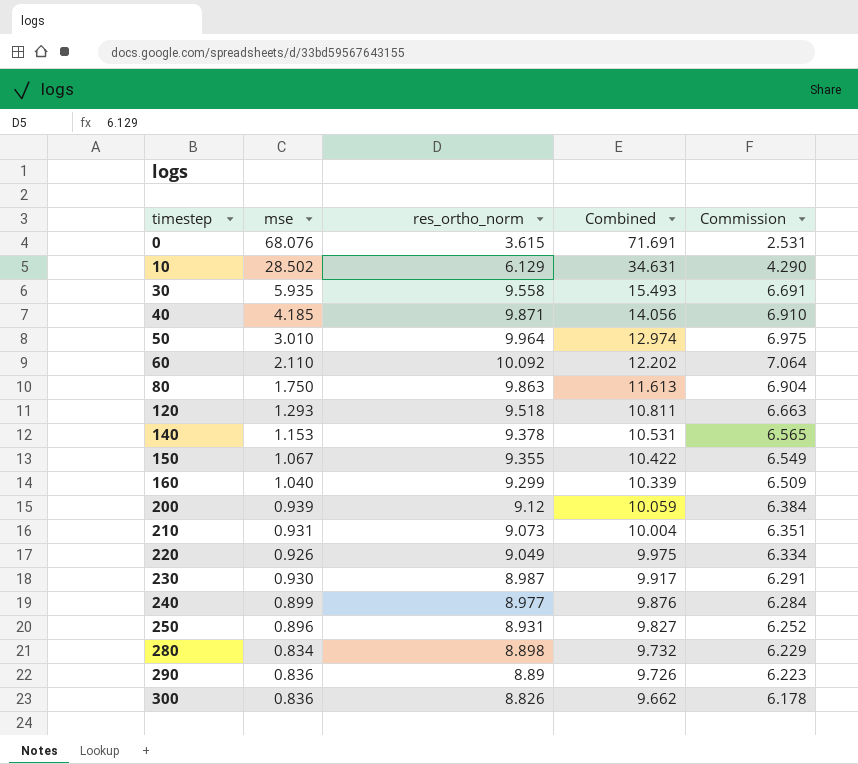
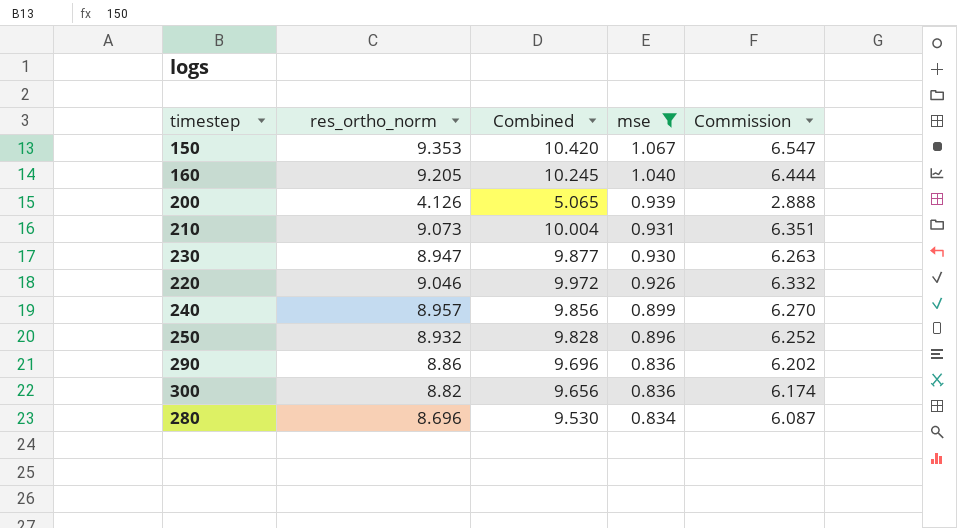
filter: none -> mse <= 1.067
row order: timestep ascending -> mse descending
column mse | position: 2 -> 4
150 | res_ortho_norm: 9.355 -> 9.353
150 | Combined: 10.422 -> 10.420
150 | Commission: 6.549 -> 6.547
160 | res_ortho_norm: 9.299 -> 9.205
160 | Combined: 10.339 -> 10.245
160 | Commission: 6.509 -> 6.444
200 | res_ortho_norm: 9.12 -> 4.126
200 | Combined: 10.059 -> 5.065
200 | Commission: 6.384 -> 2.888
230 | res_ortho_norm: 8.987 -> 8.947
230 | Combined: 9.917 -> 9.877
230 | Commission: 6.291 -> 6.263
220 | res_ortho_norm: 9.049 -> 9.046
220 | Combined: 9.975 -> 9.972
220 | Commission: 6.334 -> 6.332
240 | res_ortho_norm: 8.977 -> 8.957
240 | Combined: 9.876 -> 9.856
240 | Commission: 6.284 -> 6.270
250 | res_ortho_norm: 8.931 -> 8.932
250 | Combined: 9.827 -> 9.828
290 | res_ortho_norm: 8.89 -> 8.86
290 | Combined: 9.726 -> 9.696
290 | Commission: 6.223 -> 6.202
300 | res_ortho_norm: 8.826 -> 8.82
300 | Combined: 9.662 -> 9.656
300 | Commission: 6.178 -> 6.174
280 | res_ortho_norm: 8.898 -> 8.696
280 | Combined: 9.732 -> 9.530
280 | Commission: 6.229 -> 6.087

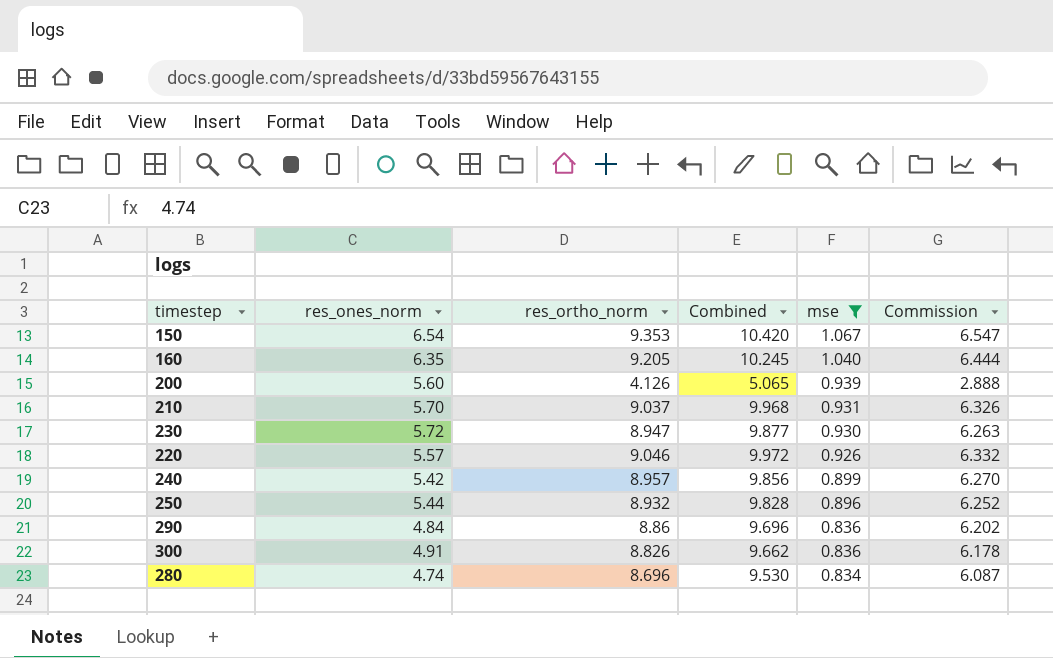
column res_ones_norm | position: none -> 2
210 | res_ortho_norm: 9.073 -> 9.037
210 | Combined: 10.004 -> 9.968
210 | Commission: 6.351 -> 6.326
300 | res_ortho_norm: 8.82 -> 8.826
300 | Combined: 9.656 -> 9.662
300 | Commission: 6.174 -> 6.178

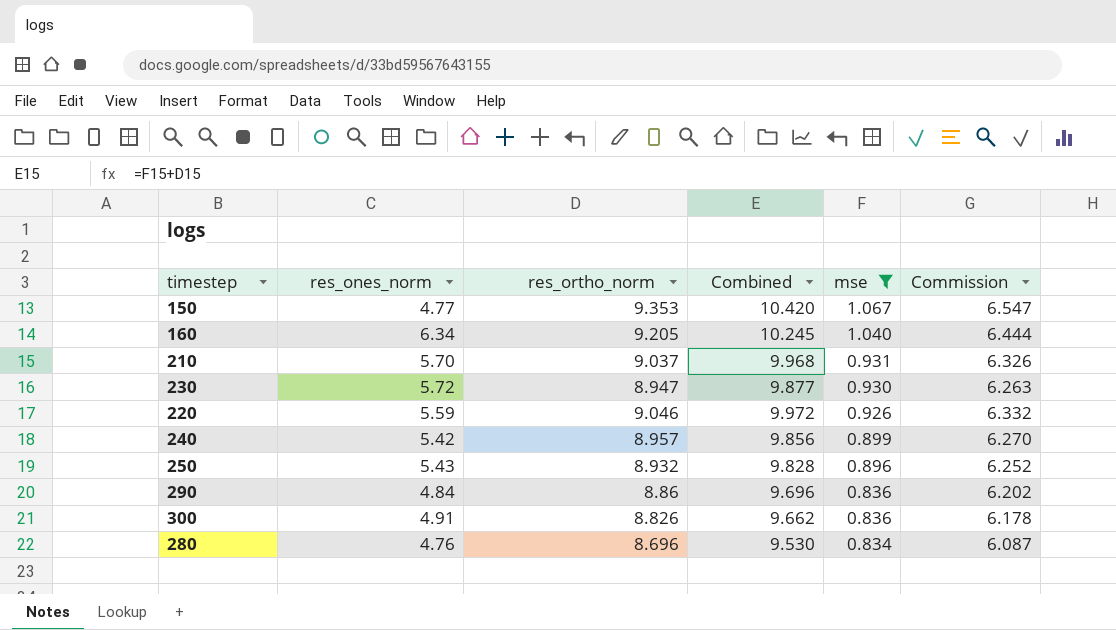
row 200: 5.60 | 4.126 | 5.065 | 0.939 | 2.888 -> none
150 | res_ones_norm: 6.54 -> 4.77
160 | res_ones_norm: 6.35 -> 6.34
220 | res_ones_norm: 5.57 -> 5.59
250 | res_ones_norm: 5.44 -> 5.43
280 | res_ones_norm: 4.74 -> 4.76

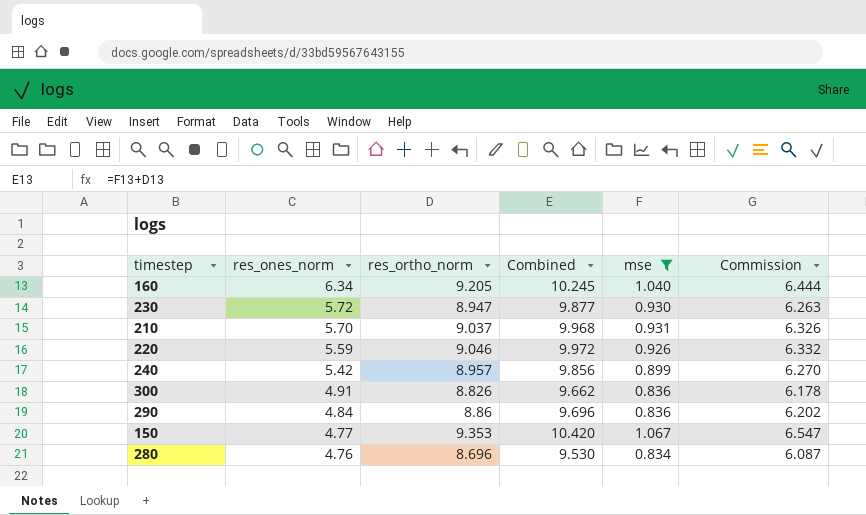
row order: mse descending -> res_ones_norm descending
row 250: 5.43 | 8.932 | 9.828 | 0.896 | 6.252 -> none

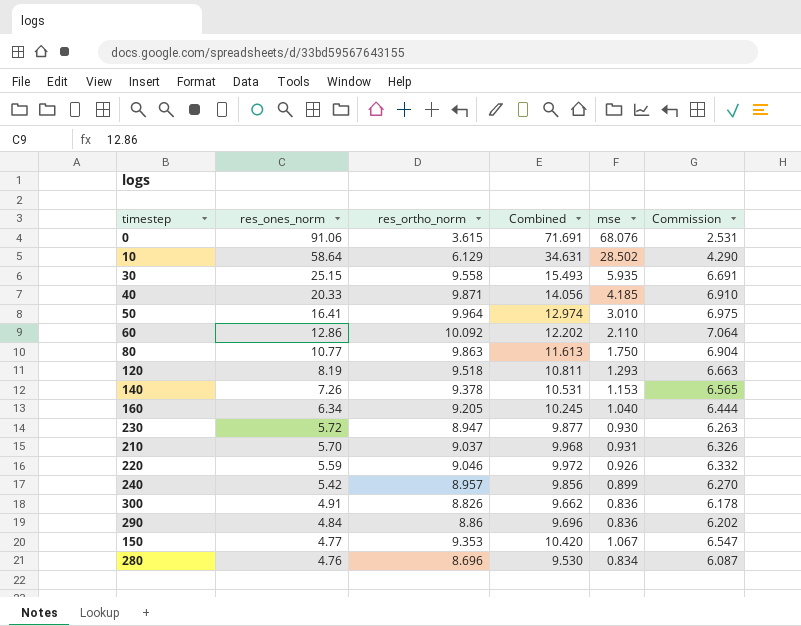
filter: mse <= 1.067 -> none

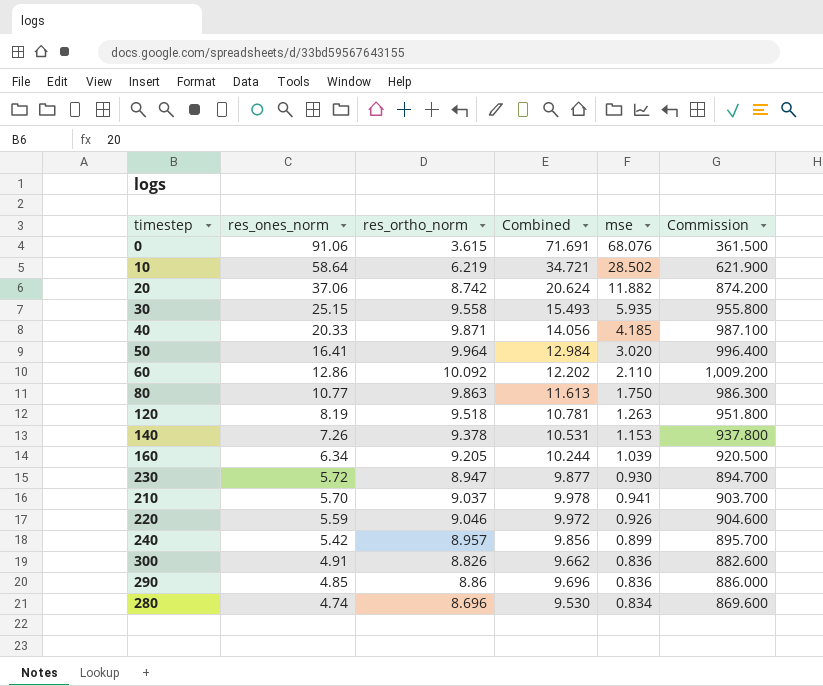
column Commission | formula: [res_ortho_norm] * 0.7 -> [res_ortho_norm] * 100
row 150: 4.77 | 9.353 | 10.420 | 1.067 | 6.547 -> none
10 | res_ortho_norm: 6.129 -> 6.219
10 | Combined: 34.631 -> 34.721
row 20: none -> 37.06 | 8.742 | 20.624 | 11.882 | 874.200
50 | Combined: 12.974 -> 12.984
50 | mse: 3.010 -> 3.020
120 | Combined: 10.811 -> 10.781
120 | mse: 1.293 -> 1.263
160 | Combined: 10.245 -> 10.244
160 | mse: 1.040 -> 1.039
210 | Combined: 9.968 -> 9.978
210 | mse: 0.931 -> 0.941
290 | res_ones_norm: 4.84 -> 4.85
280 | res_ones_norm: 4.76 -> 4.74

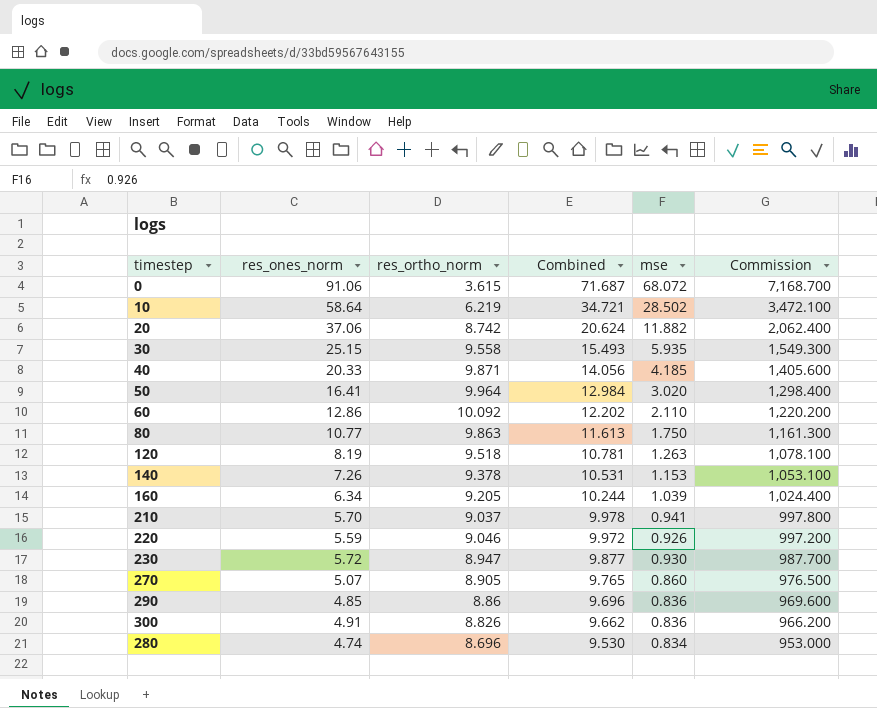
row order: res_ones_norm descending -> Combined descending
column Commission | formula: [res_ortho_norm] * 100 -> [Combined] * 100
row 240: 5.42 | 8.957 | 9.856 | 0.899 | 895.700 -> none
0 | Combined: 71.691 -> 71.687
0 | mse: 68.076 -> 68.072
row 270: none -> 5.07 | 8.905 | 9.765 | 0.860 | 976.500

